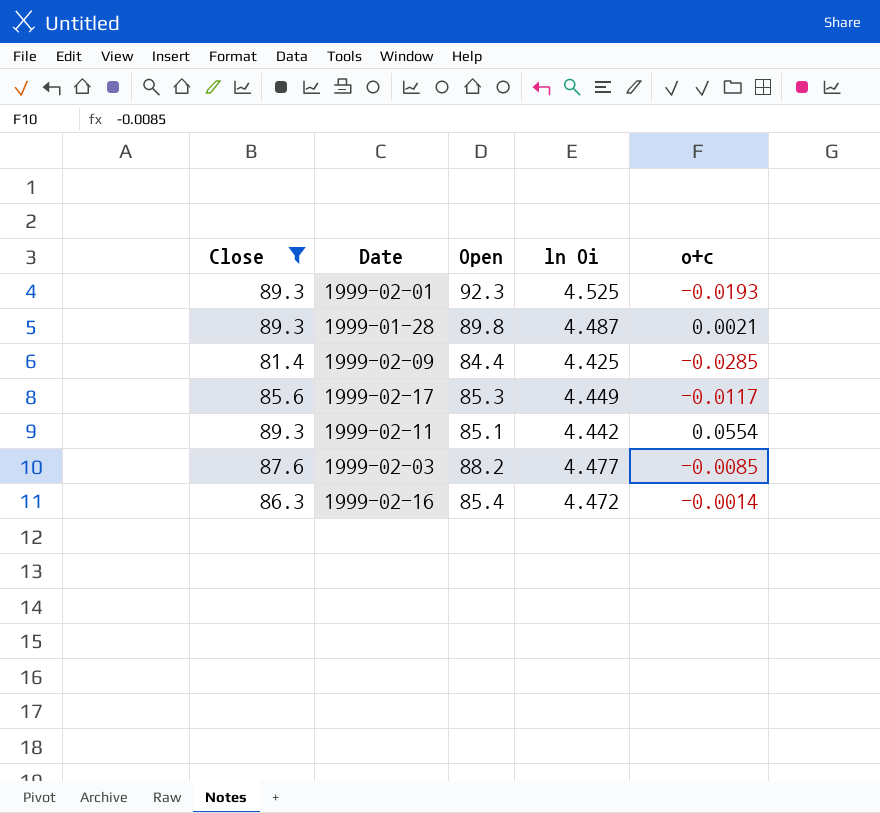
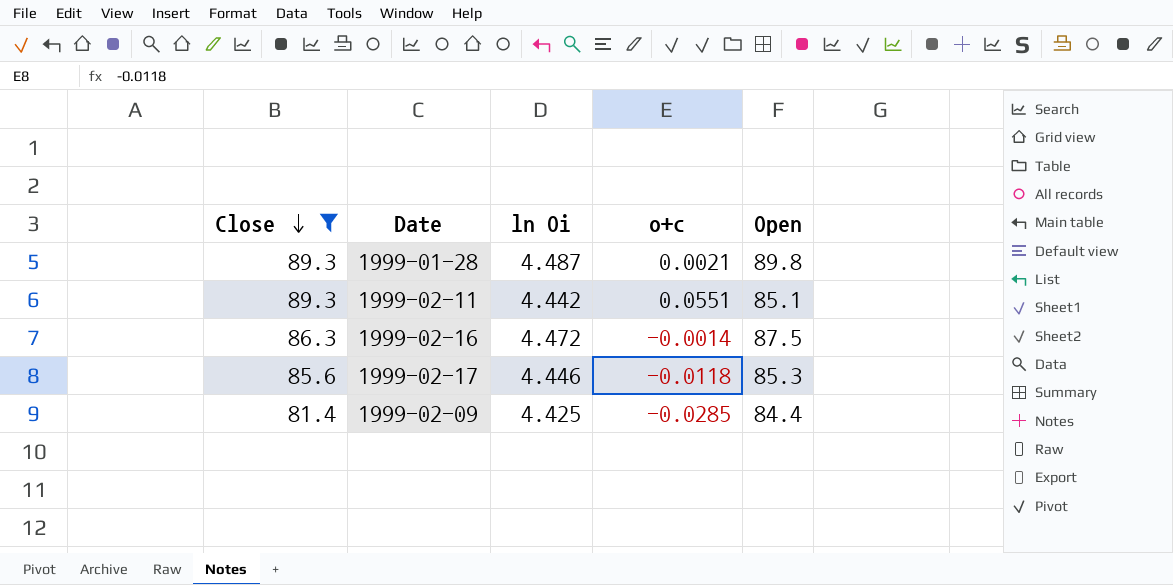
row order: none -> Close descending
column Open | position: 3 -> 5
row 1999-02-01: 89.3 | 92.3 | 4.525 | -0.0193 -> none
row 1999-02-03: 87.6 | 88.2 | 4.477 | -0.0085 -> none
1999-02-11 | o+c: 0.0554 -> 0.0551
1999-02-16 | Open: 85.4 -> 87.5
1999-02-17 | ln Oi: 4.449 -> 4.446
1999-02-17 | o+c: -0.0117 -> -0.0118

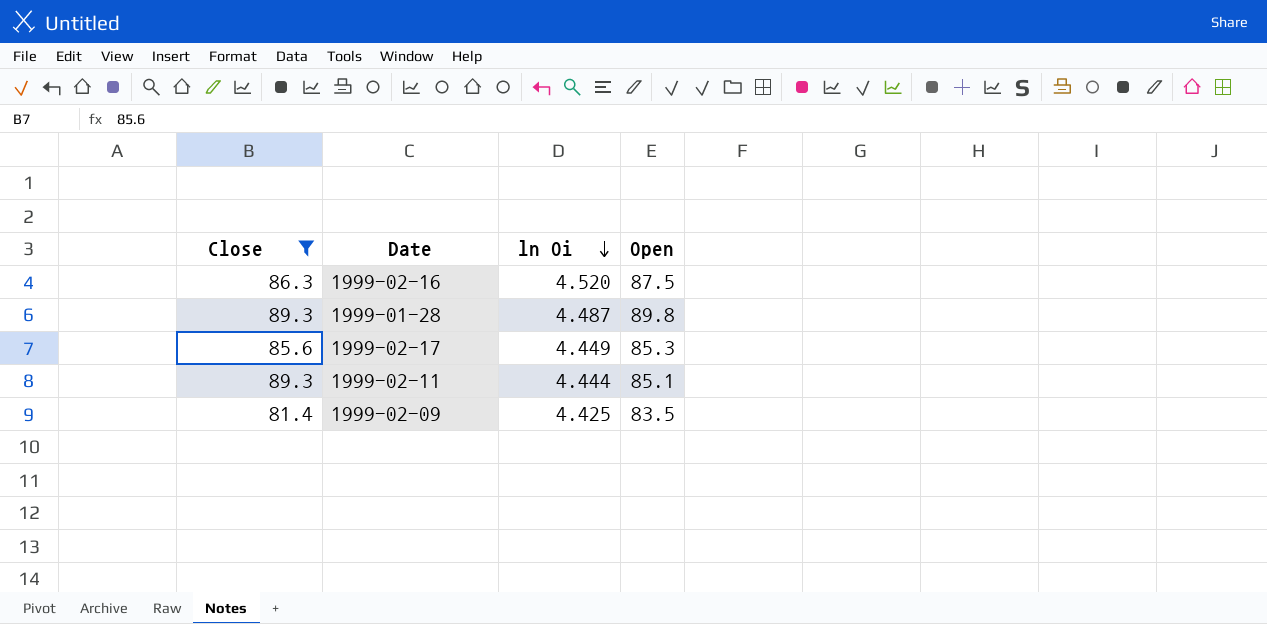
row order: Close descending -> ln Oi descending
column o+c | position: 4 -> none
1999-02-16 | ln Oi: 4.472 -> 4.520
1999-02-17 | ln Oi: 4.446 -> 4.449
1999-02-11 | ln Oi: 4.442 -> 4.444
1999-02-09 | Open: 84.4 -> 83.5

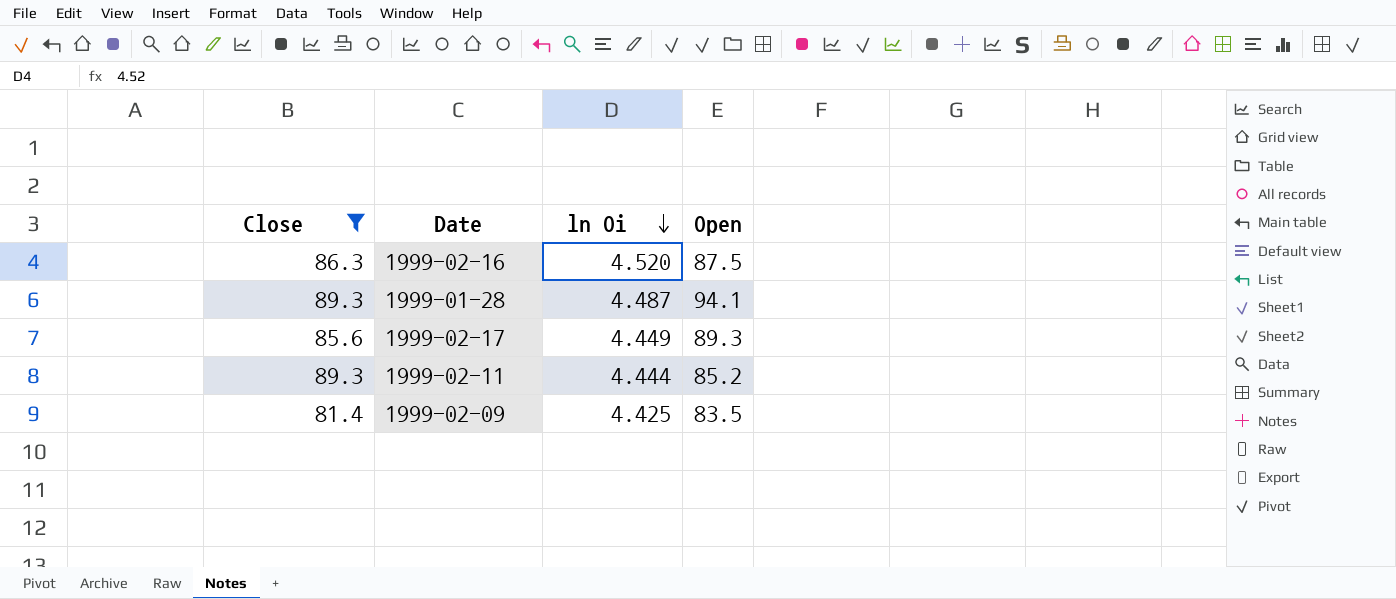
1999-01-28 | Open: 89.8 -> 94.1
1999-02-17 | Open: 85.3 -> 89.3
1999-02-11 | Open: 85.1 -> 85.2

